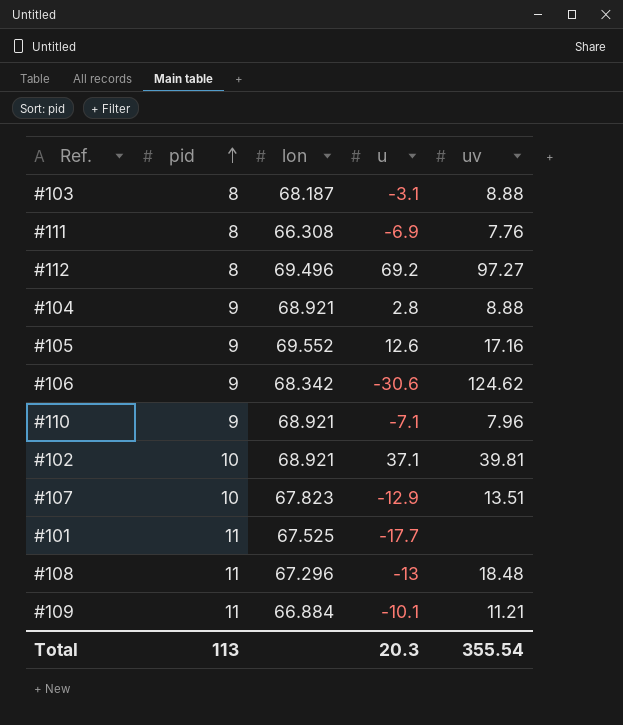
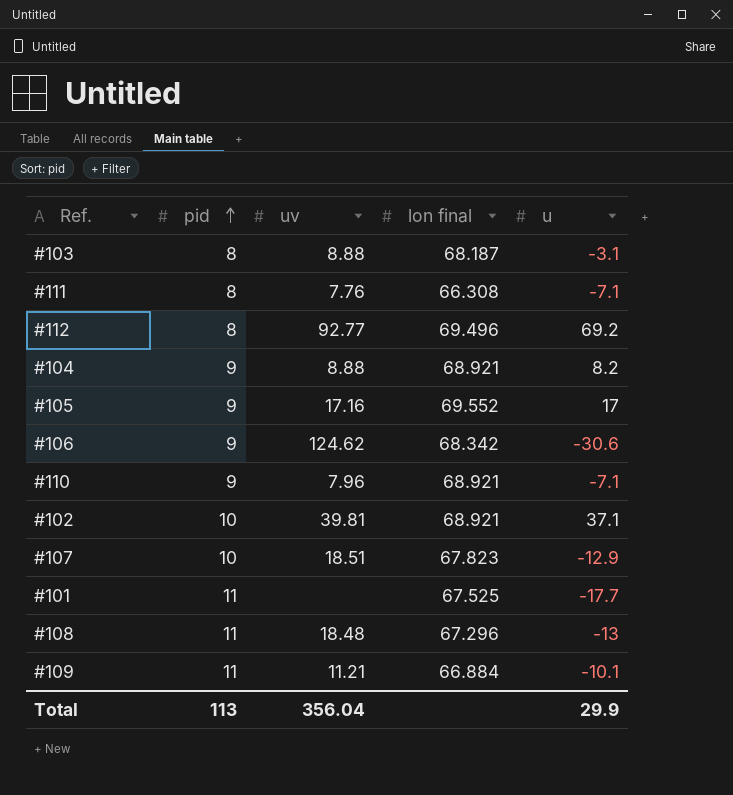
column uv | position: 5 -> 3
column name: lon -> lon final
#111 | u: -6.9 -> -7.1
#112 | uv: 97.27 -> 92.77
#104 | u: 2.8 -> 8.2
#105 | u: 12.6 -> 17
#107 | uv: 13.51 -> 18.51
Total | uv: 355.54 -> 356.04
Total | u: 20.3 -> 29.9

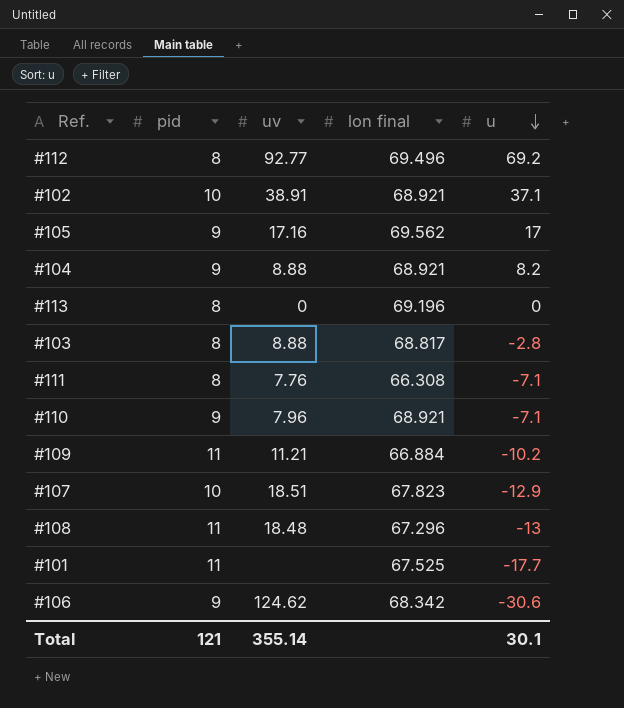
row order: pid ascending -> u descending
#102 | uv: 39.81 -> 38.91
#105 | lon final: 69.552 -> 69.562
row #113: none -> 8 | 0 | 69.196 | 0
#103 | lon final: 68.187 -> 68.817
#103 | u: -3.1 -> -2.8
#109 | u: -10.1 -> -10.2
Total | pid: 113 -> 121
Total | uv: 356.04 -> 355.14
Total | u: 29.9 -> 30.1

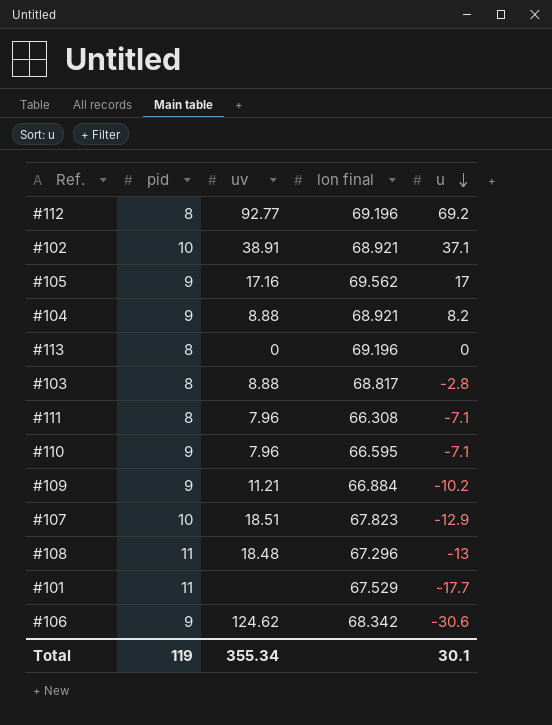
#112 | lon final: 69.496 -> 69.196
#111 | uv: 7.76 -> 7.96
#110 | lon final: 68.921 -> 66.595
#109 | pid: 11 -> 9
#101 | lon final: 67.525 -> 67.529
Total | pid: 121 -> 119
Total | uv: 355.14 -> 355.34

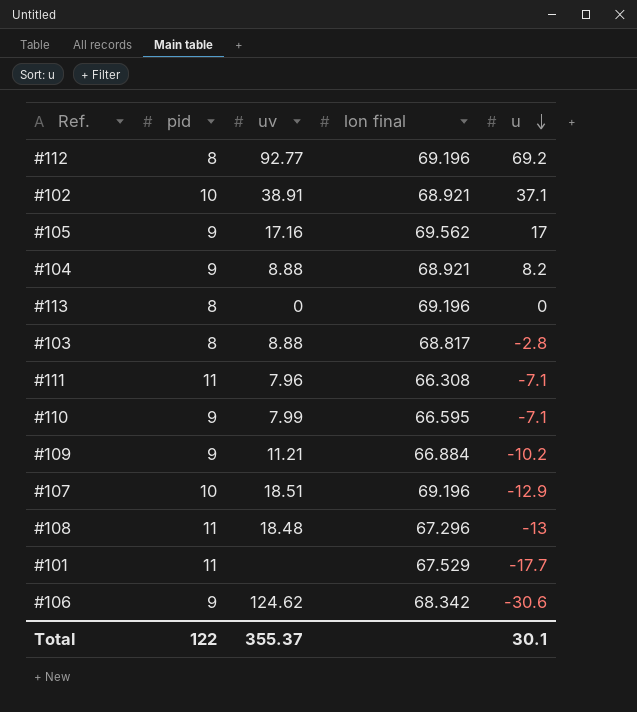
#111 | pid: 8 -> 11
#110 | uv: 7.96 -> 7.99
#107 | lon final: 67.823 -> 69.196
Total | pid: 119 -> 122
Total | uv: 355.34 -> 355.37

